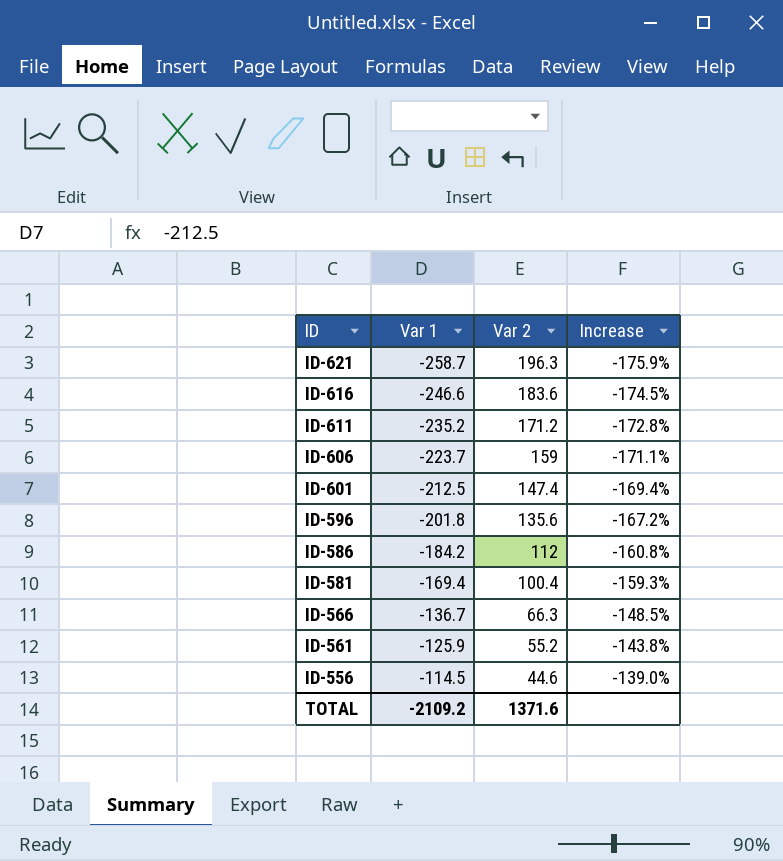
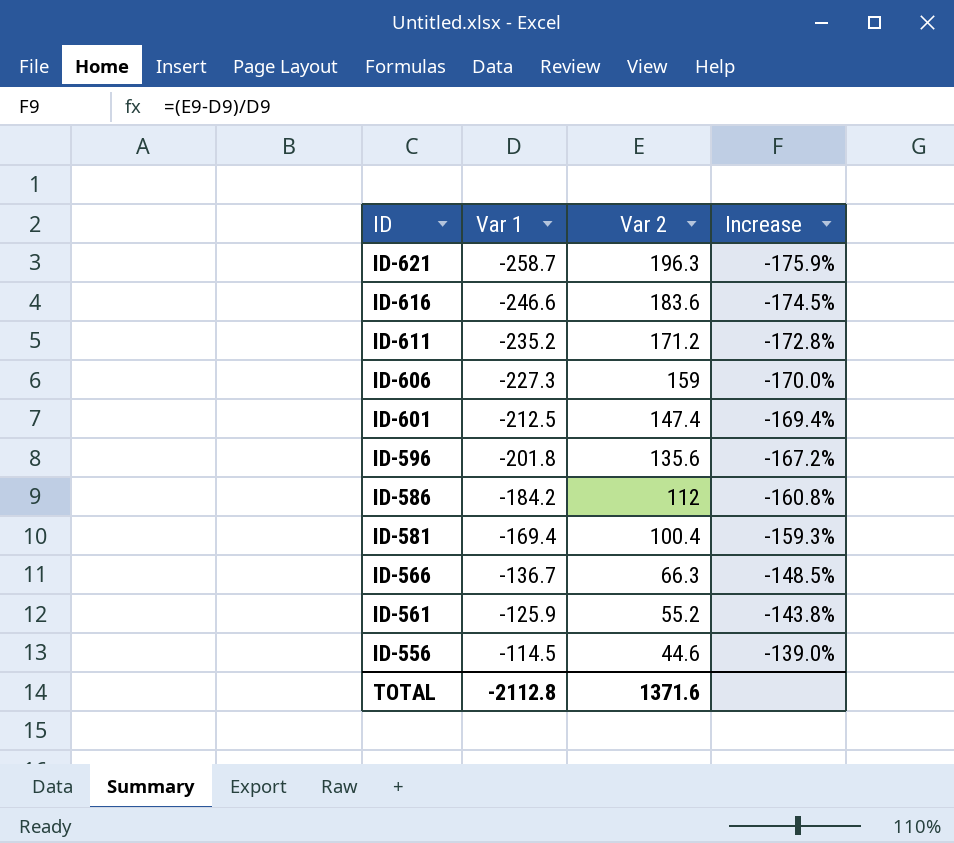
ID-606 | Var 1: -223.7 -> -227.3
ID-606 | Increase: -171.1% -> -170.0%
TOTAL | Var 1: -2109.2 -> -2112.8

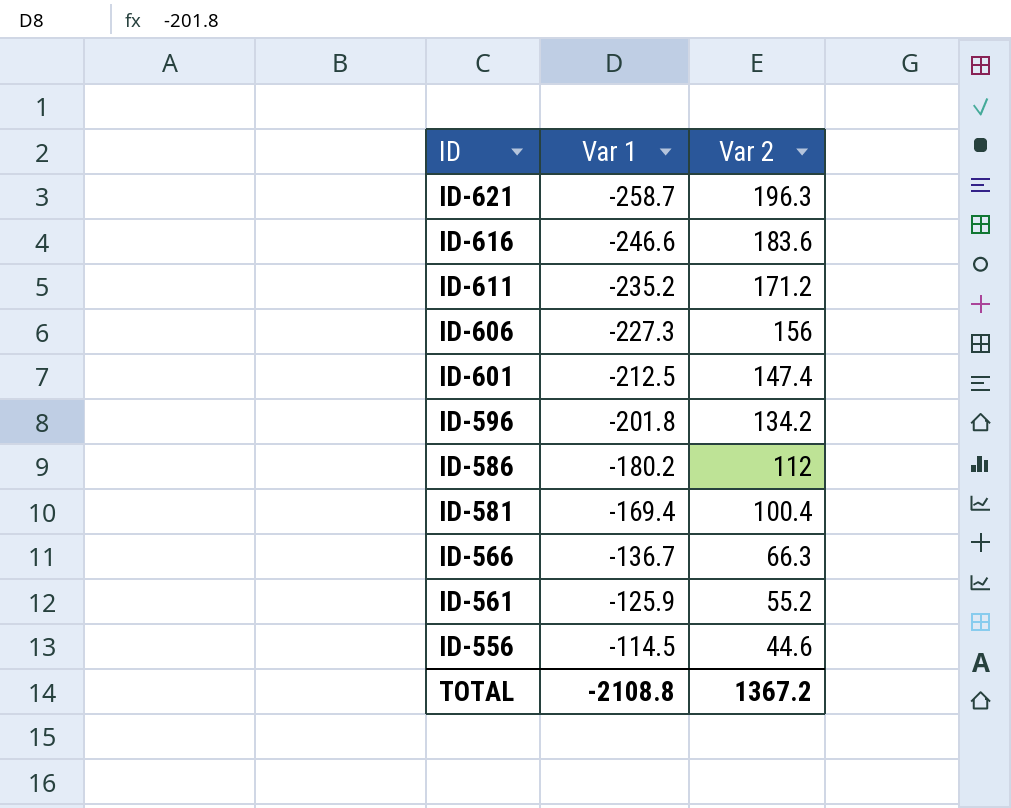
column Increase | formula: ([Var 2] - [Var 1]) / [Var 1] -> none
ID-606 | Var 2: 159 -> 156
ID-596 | Var 2: 135.6 -> 134.2
ID-586 | Var 1: -184.2 -> -180.2
TOTAL | Var 1: -2112.8 -> -2108.8
TOTAL | Var 2: 1371.6 -> 1367.2

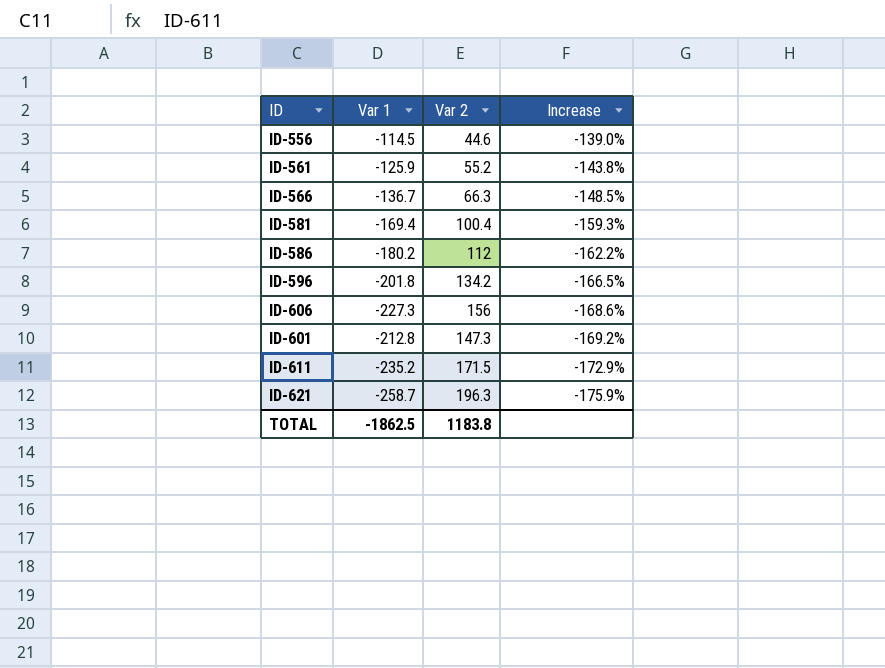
row order: ID descending -> Increase descending
column Increase | formula: none -> ([Var 2] - [Var 1]) / [Var 1]
row ID-616: -246.6 | 183.6 -> none
ID-601 | Var 1: -212.5 -> -212.8
ID-601 | Var 2: 147.4 -> 147.3
ID-611 | Var 2: 171.2 -> 171.5
TOTAL | Var 1: -2108.8 -> -1862.5
TOTAL | Var 2: 1367.2 -> 1183.8

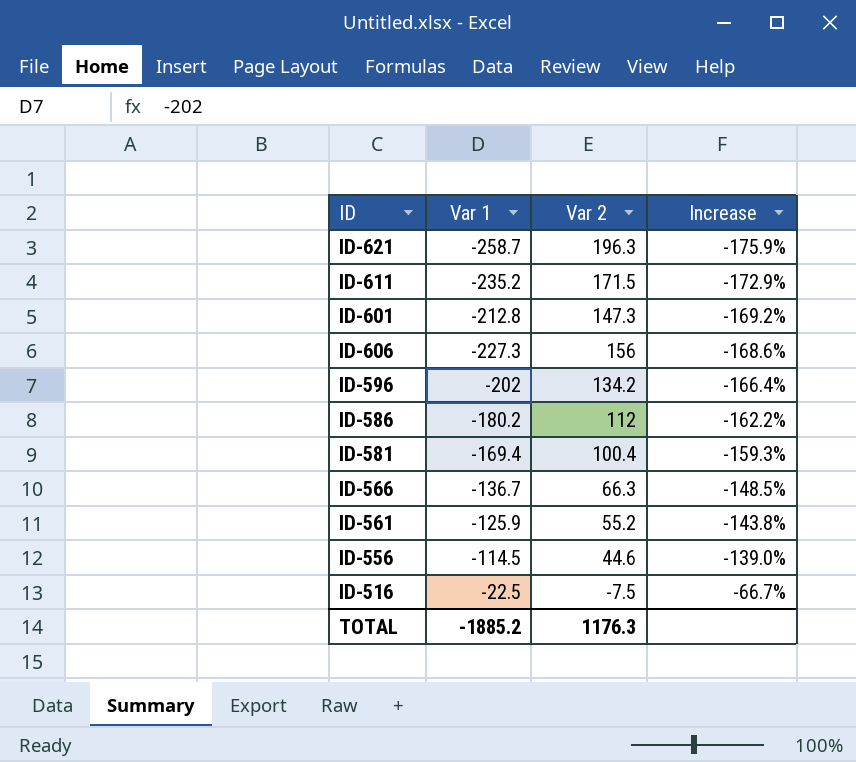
row order: Increase descending -> Increase ascending
ID-596 | Var 1: -201.8 -> -202
ID-596 | Increase: -166.5% -> -166.4%
row ID-516: none -> -22.5 | -7.5 | -66.7%
TOTAL | Var 1: -1862.5 -> -1885.2
TOTAL | Var 2: 1183.8 -> 1176.3

